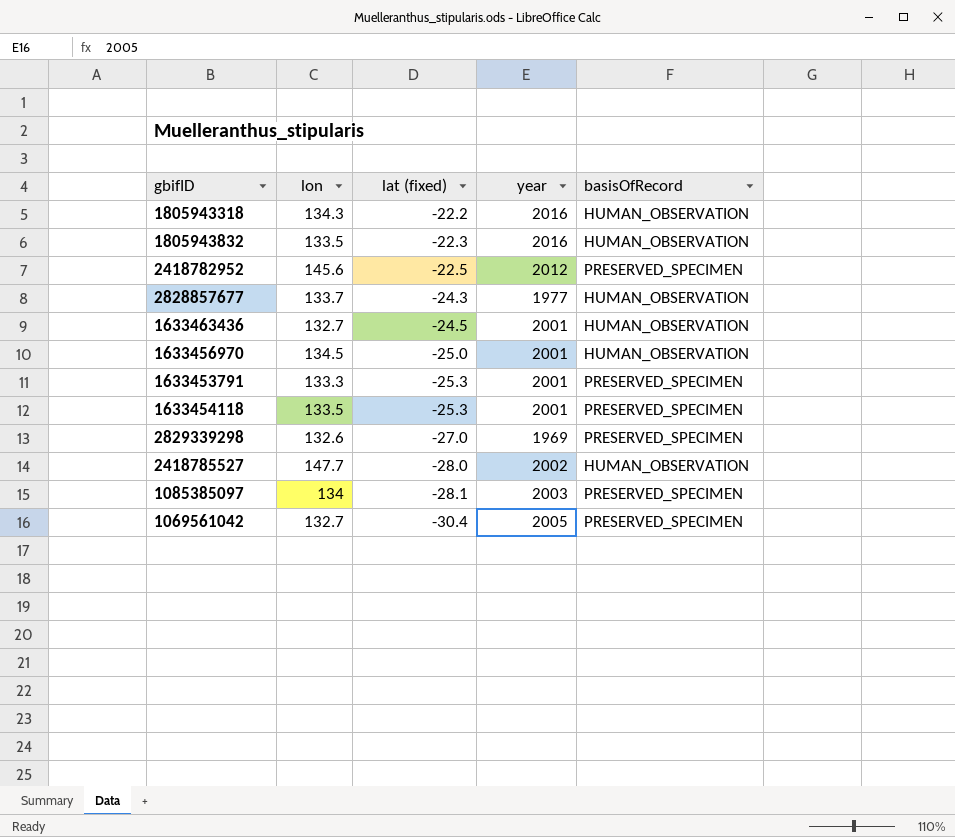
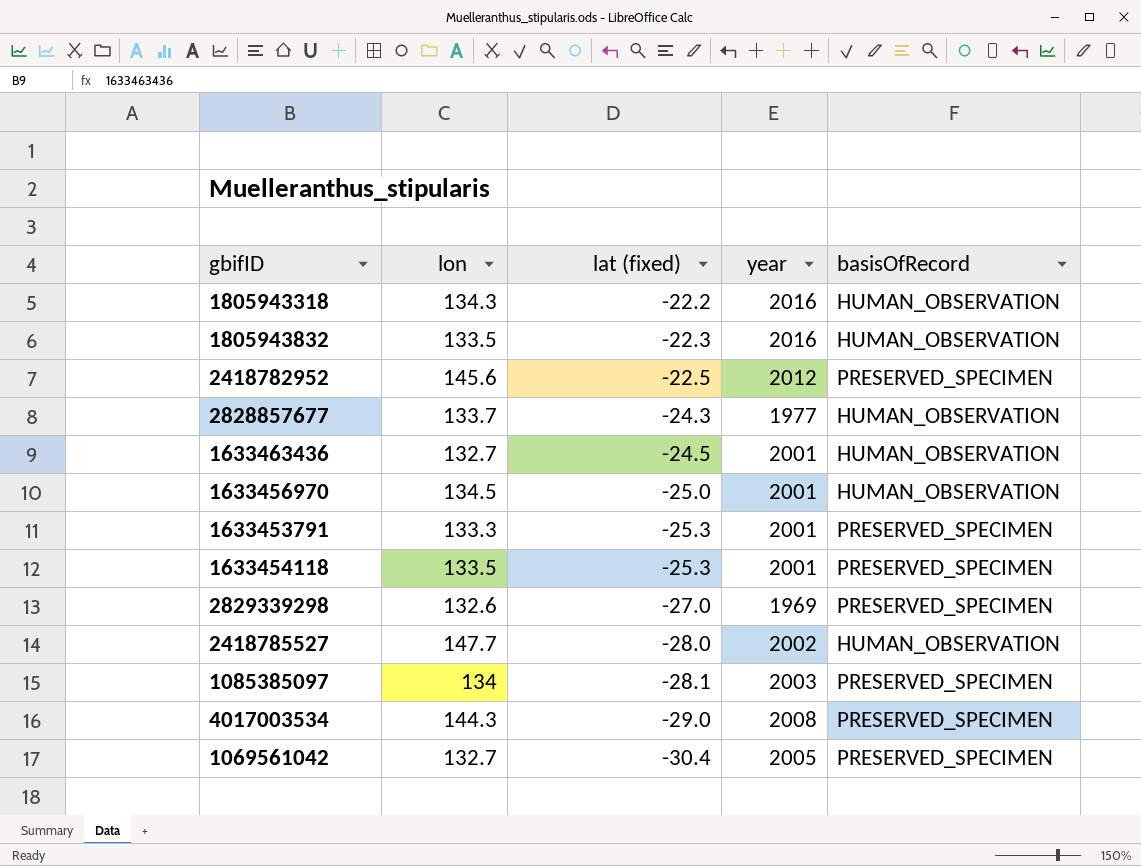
row 4017003534: none -> 144.3 | -29.0 | 2008 | PRESERVED_SPECIMEN

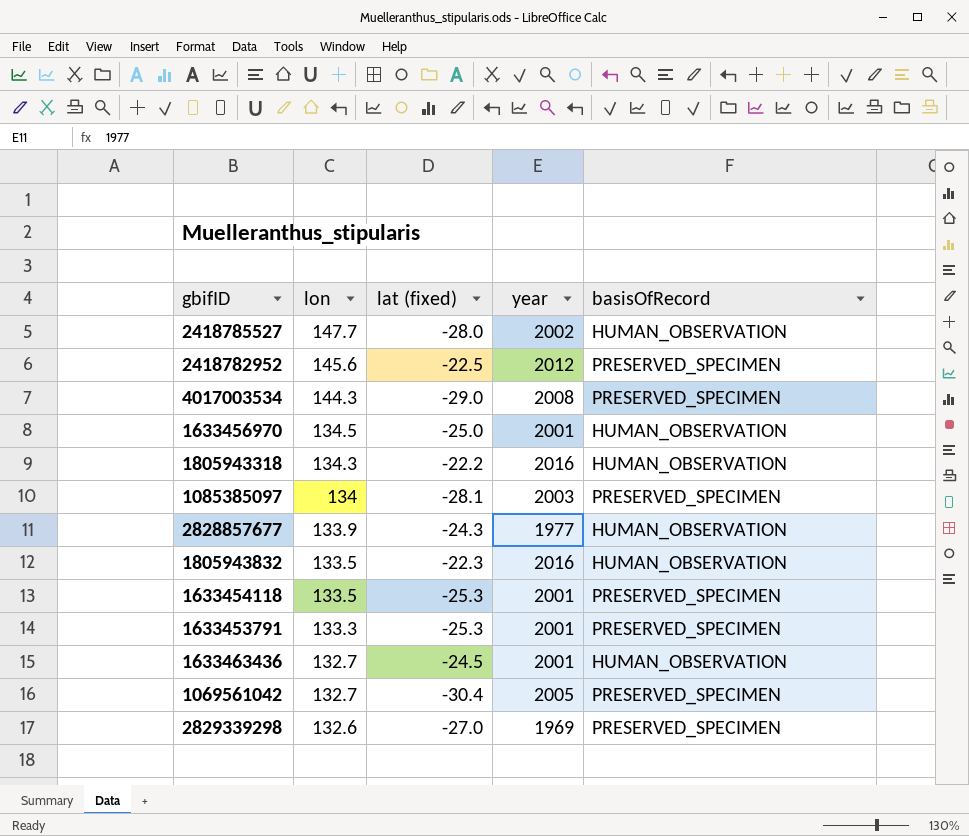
row order: lat (fixed) descending -> lon descending
2828857677 | lon: 133.7 -> 133.9

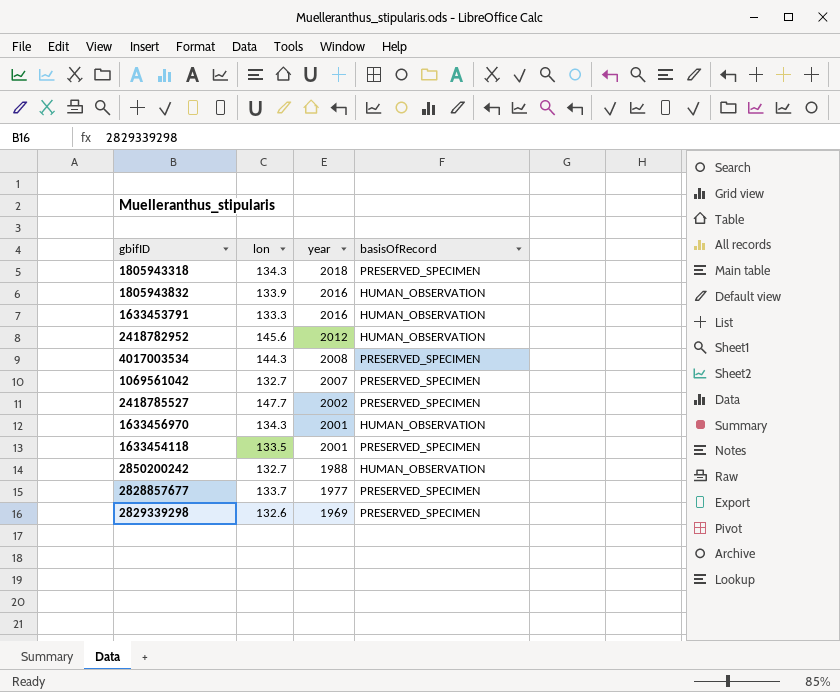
row order: lon descending -> year descending
column lat (fixed) | position: 3 -> none
row 1085385097: 134 | -28.1 | 2003 | PRESERVED_SPECIMEN -> none
row 1633463436: 132.7 | -24.5 | 2001 | HUMAN_OBSERVATION -> none
1805943318 | year: 2016 -> 2018
1805943318 | basisOfRecord: HUMAN_OBSERVATION -> PRESERVED_SPECIMEN
1805943832 | lon: 133.5 -> 133.9
1633453791 | year: 2001 -> 2016
1633453791 | basisOfRecord: PRESERVED_SPECIMEN -> HUMAN_OBSERVATION
2418782952 | basisOfRecord: PRESERVED_SPECIMEN -> HUMAN_OBSERVATION
1069561042 | year: 2005 -> 2007
2418785527 | basisOfRecord: HUMAN_OBSERVATION -> PRESERVED_SPECIMEN
1633456970 | lon: 134.5 -> 134.3
row 2850200242: none -> 132.7 | 1988 | HUMAN_OBSERVATION
2828857677 | lon: 133.9 -> 133.7
2828857677 | basisOfRecord: HUMAN_OBSERVATION -> PRESERVED_SPECIMEN

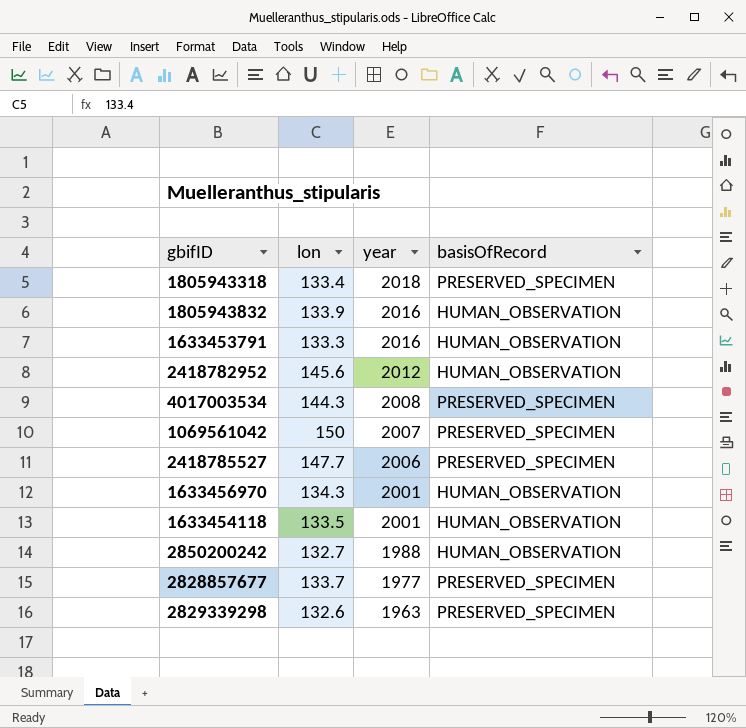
1805943318 | lon: 134.3 -> 133.4
1069561042 | lon: 132.7 -> 150
2418785527 | year: 2002 -> 2006
1633454118 | basisOfRecord: PRESERVED_SPECIMEN -> HUMAN_OBSERVATION
2829339298 | year: 1969 -> 1963

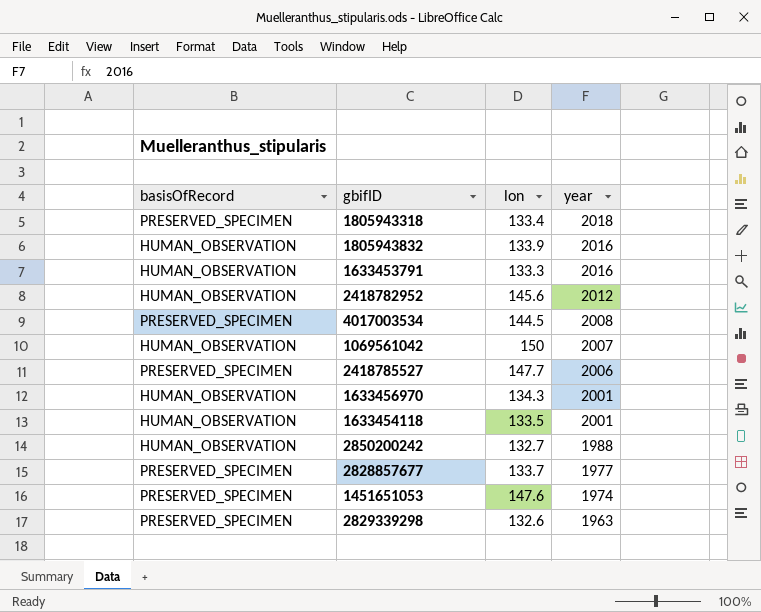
column basisOfRecord | position: 4 -> 1
4017003534 | lon: 144.3 -> 144.5
1069561042 | basisOfRecord: PRESERVED_SPECIMEN -> HUMAN_OBSERVATION
row 1451651053: none -> PRESERVED_SPECIMEN | 147.6 | 1974

